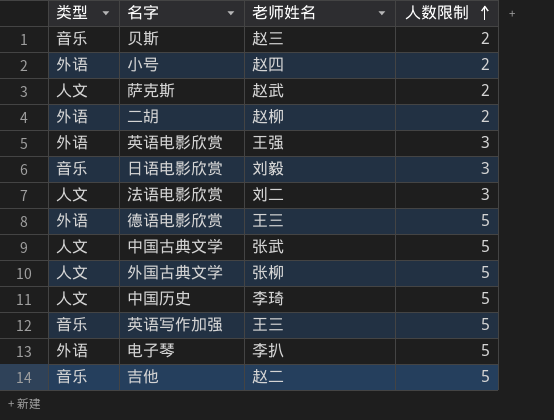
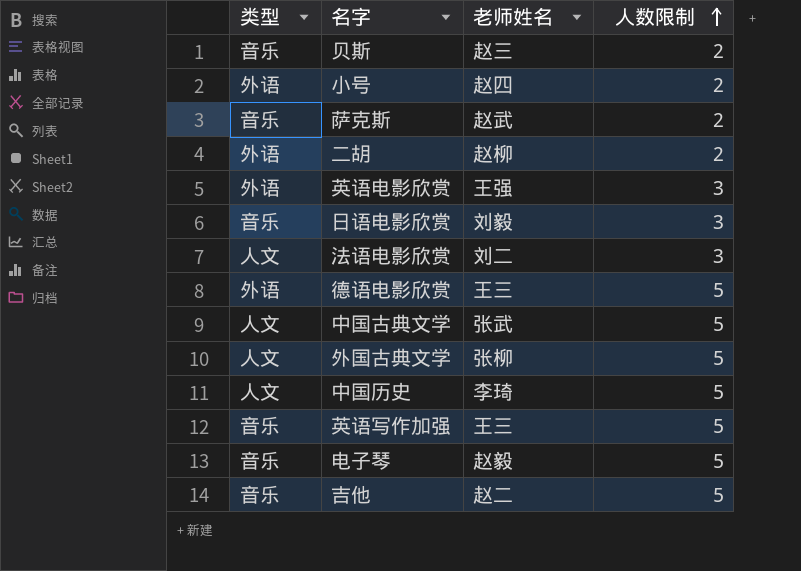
萨克斯 | 类型: 人文 -> 音乐
电子琴 | 类型: 外语 -> 音乐
电子琴 | 老师姓名: 李扒 -> 赵毅

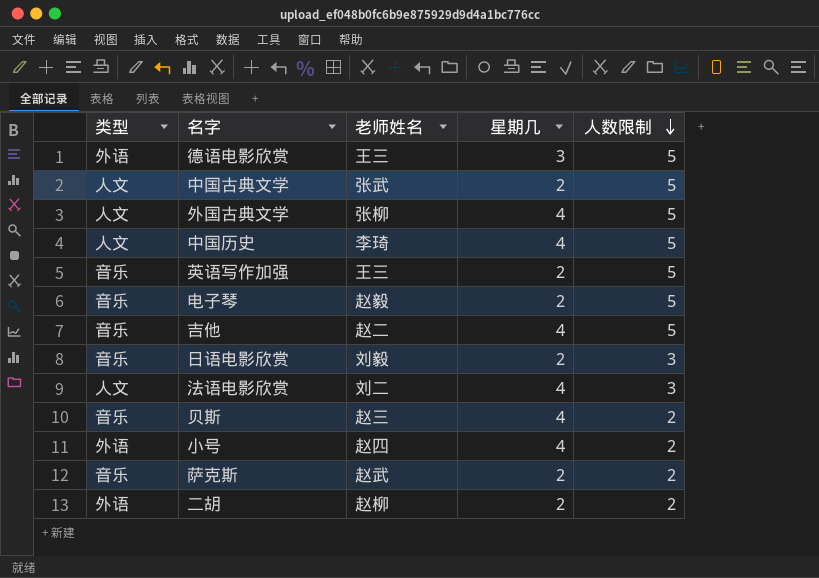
row order: 人数限制 ascending -> 人数限制 descending
column 星期几 | position: none -> 4
row 英语电影欣赏: 外语 | 王强 | 3 -> none

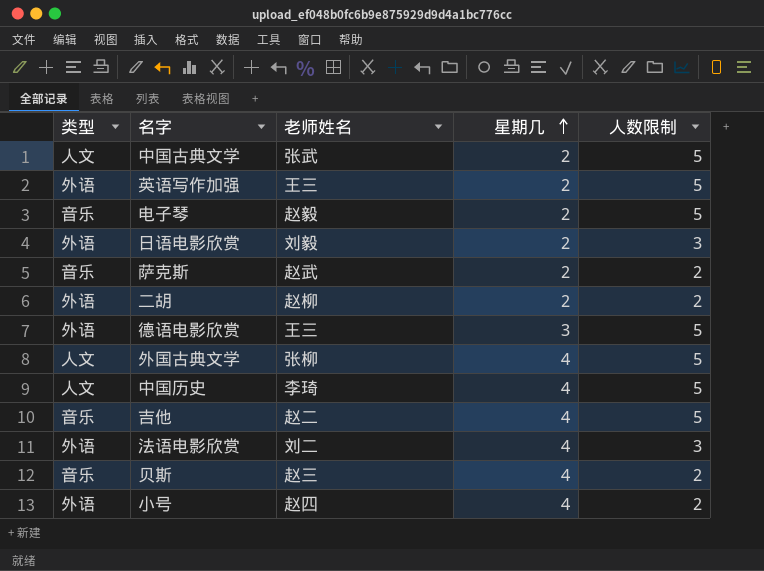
row order: 人数限制 descending -> 星期几 ascending
英语写作加强 | 类型: 音乐 -> 外语
日语电影欣赏 | 类型: 音乐 -> 外语
法语电影欣赏 | 类型: 人文 -> 外语

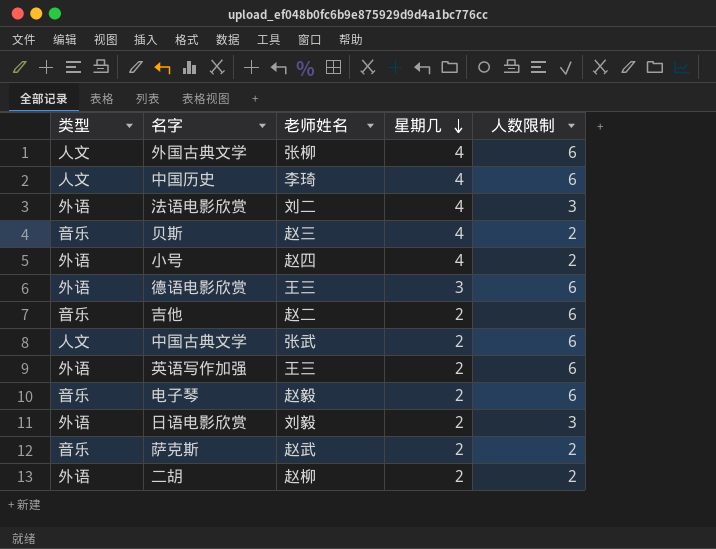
row order: 星期几 ascending -> 星期几 descending
外国古典文学 | 人数限制: 5 -> 6
中国历史 | 人数限制: 5 -> 6
德语电影欣赏 | 人数限制: 5 -> 6
吉他 | 星期几: 4 -> 2
吉他 | 人数限制: 5 -> 6
中国古典文学 | 人数限制: 5 -> 6
英语写作加强 | 人数限制: 5 -> 6
电子琴 | 人数限制: 5 -> 6

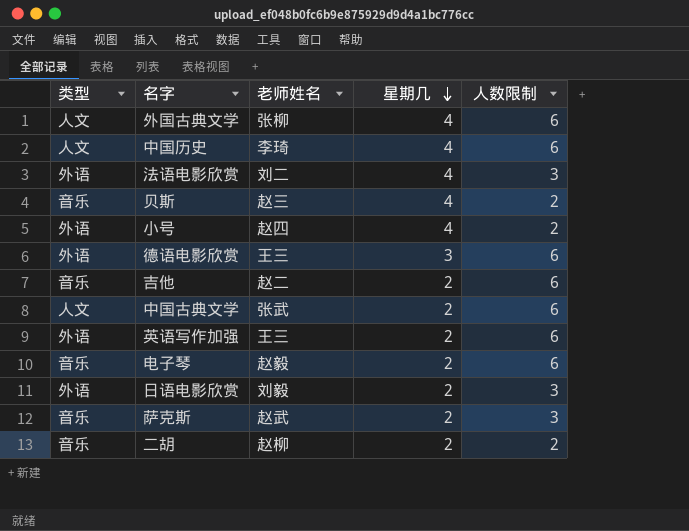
萨克斯 | 人数限制: 2 -> 3
二胡 | 类型: 外语 -> 音乐

